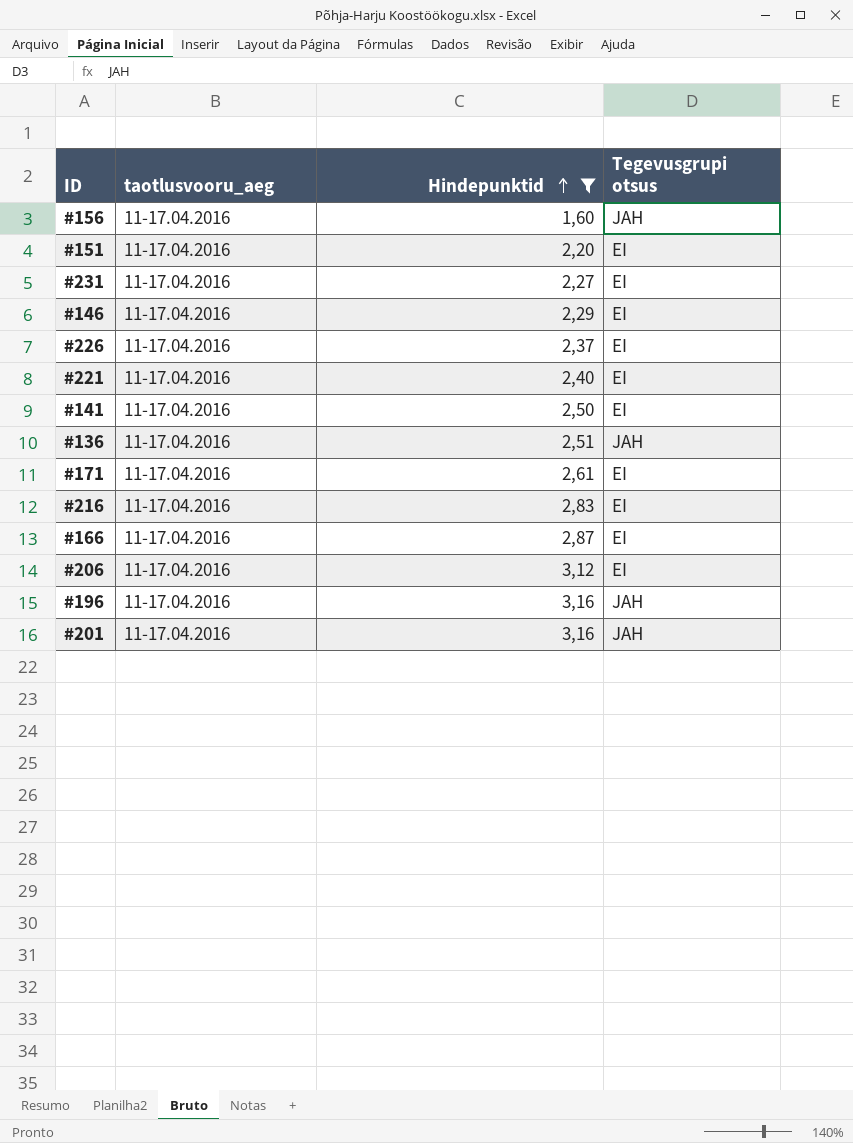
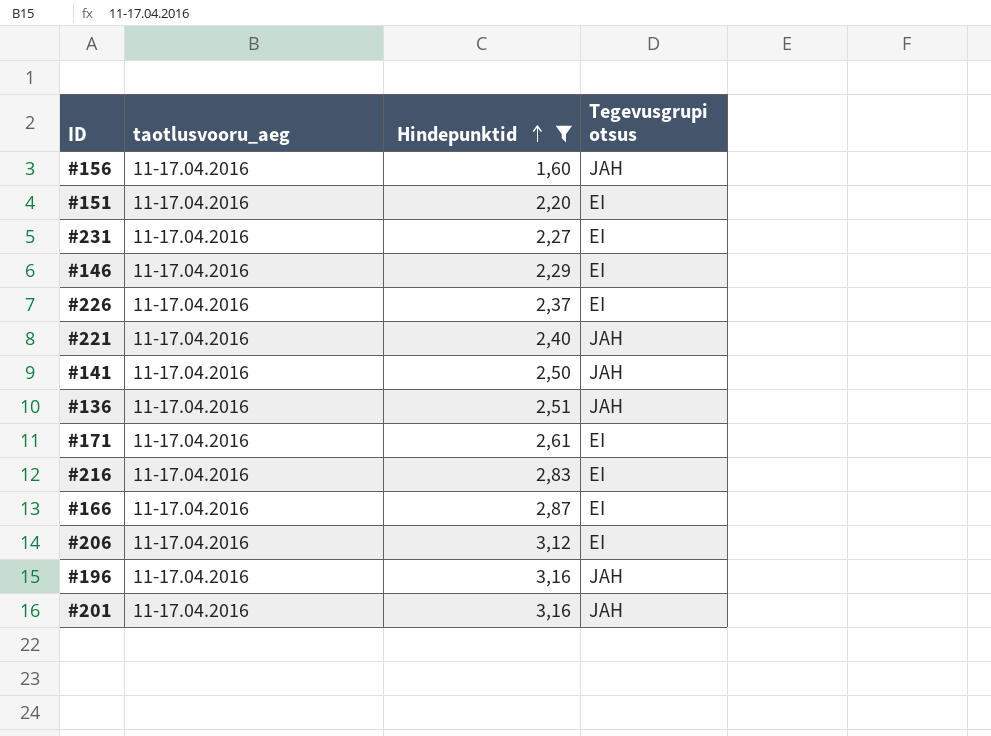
#221 | Tegevusgrupi otsus: EI -> JAH
#141 | Tegevusgrupi otsus: EI -> JAH

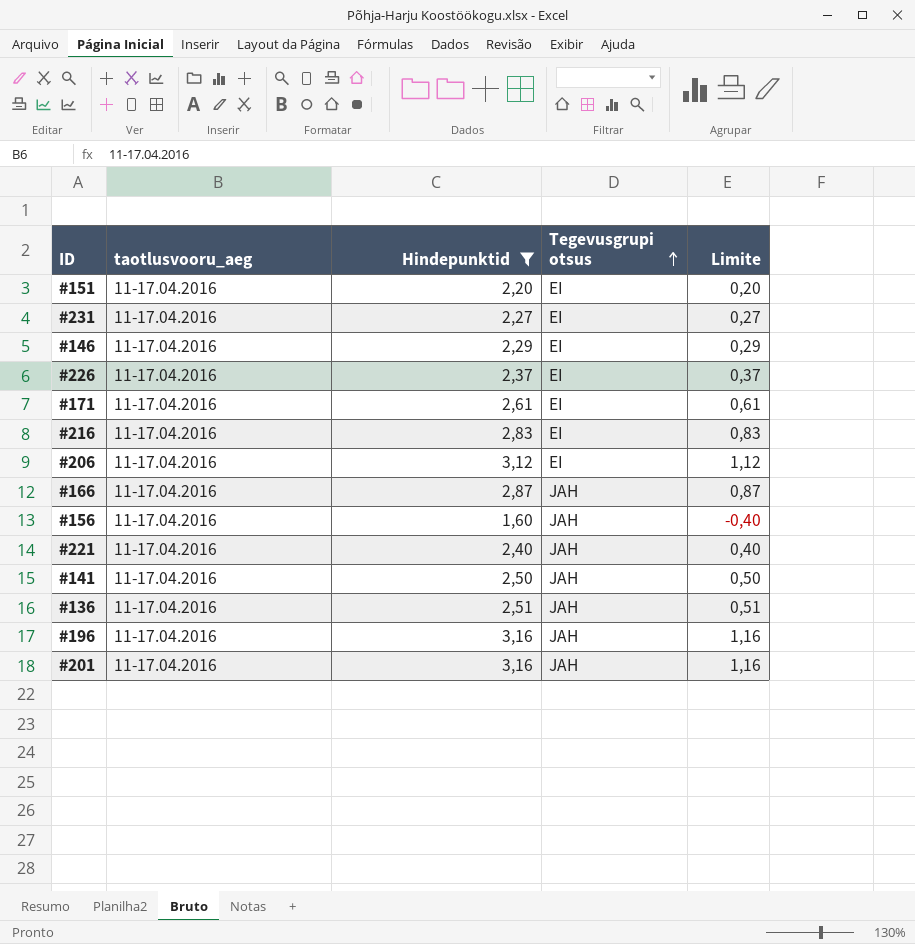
row order: Hindepunktid ascending -> Tegevusgrupi otsus ascending
column Limite | formula: none -> [Hindepunktid] - 2
#166 | Tegevusgrupi otsus: EI -> JAH

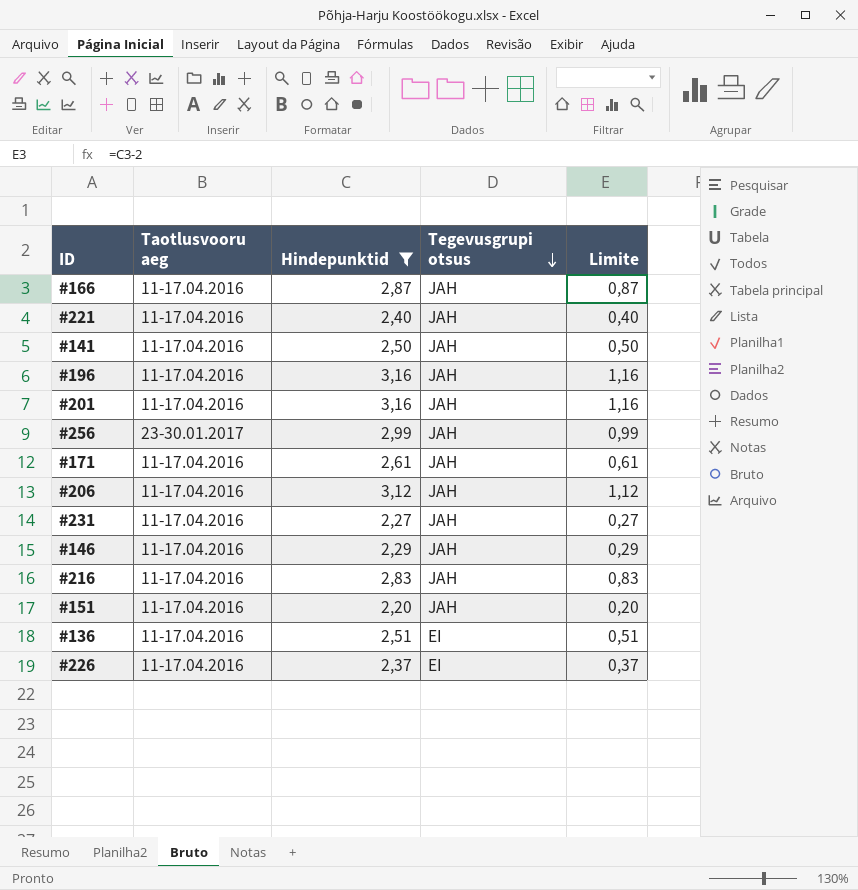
row order: Tegevusgrupi otsus ascending -> Tegevusgrupi otsus descending
column name: taotlusvooru_aeg -> Taotlusvooru aeg
row #156: 11-17.04.2016 | 1,60 | JAH | -0,40 -> none
row #256: none -> 23-30.01.2017 | 2,99 | JAH | 0,99
#171 | Tegevusgrupi otsus: EI -> JAH
#206 | Tegevusgrupi otsus: EI -> JAH
#231 | Tegevusgrupi otsus: EI -> JAH
#146 | Tegevusgrupi otsus: EI -> JAH
#216 | Tegevusgrupi otsus: EI -> JAH
#151 | Tegevusgrupi otsus: EI -> JAH
#136 | Tegevusgrupi otsus: JAH -> EI

